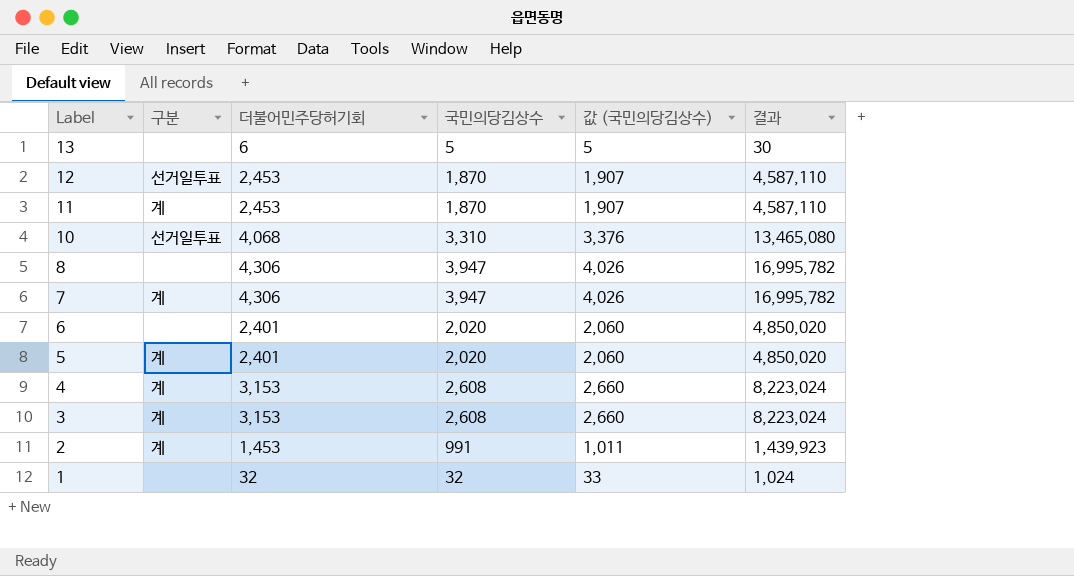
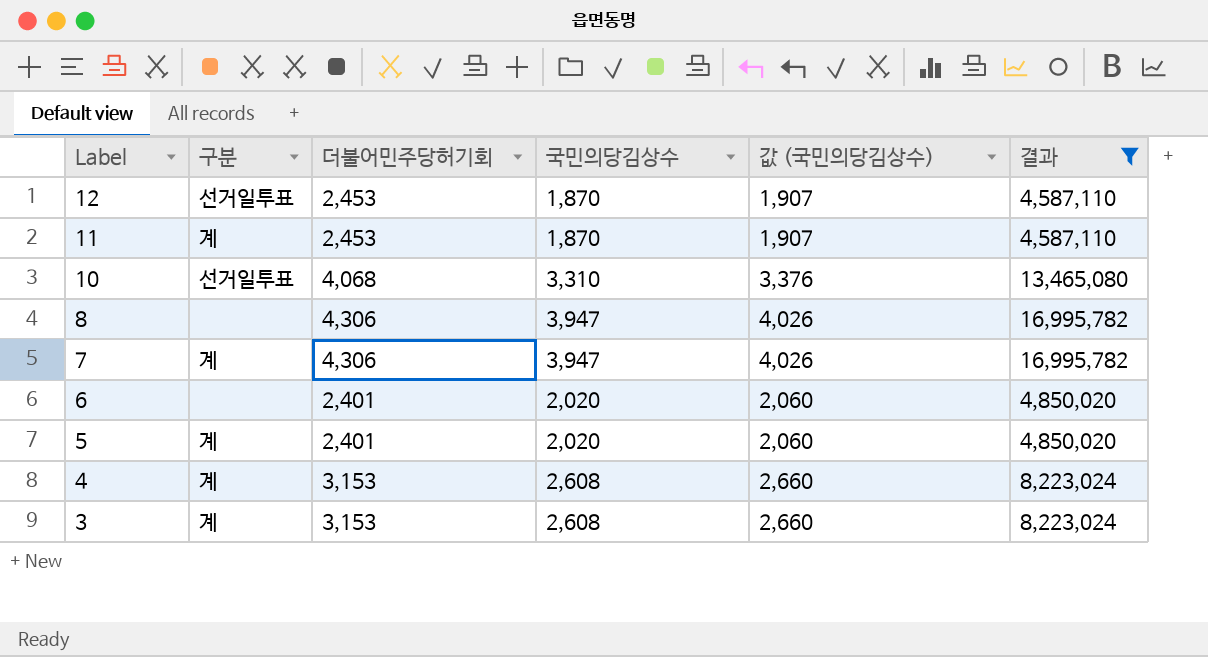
filter: none -> 결과 >= 4,587,110

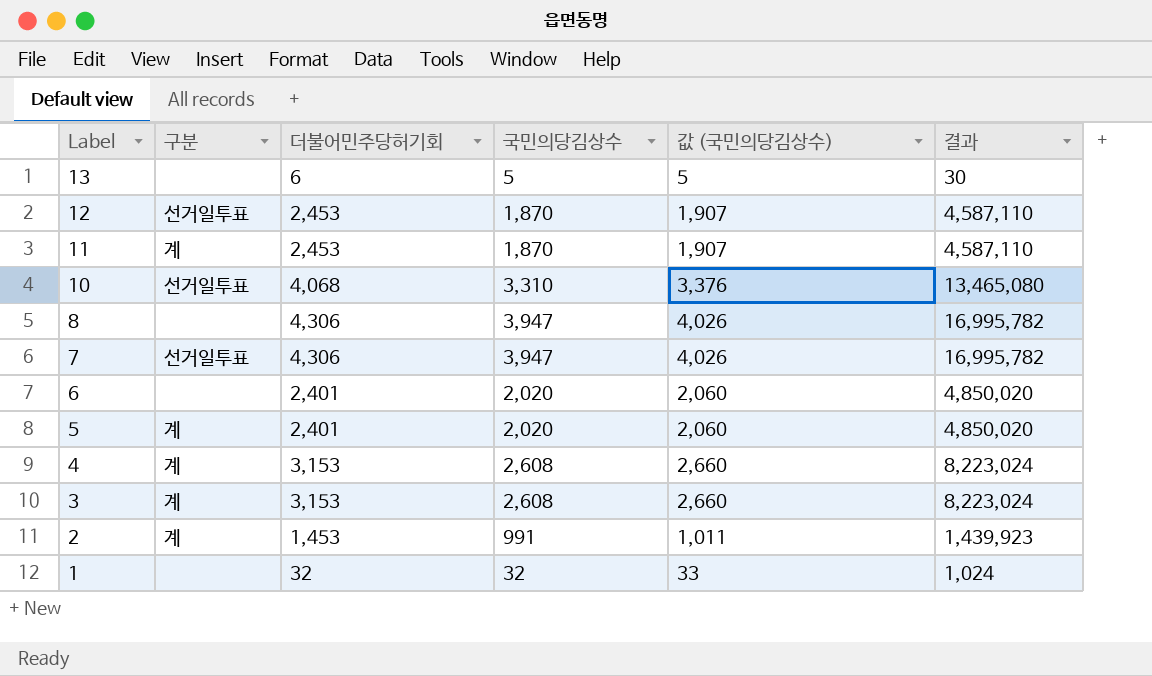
filter: 결과 >= 4,587,110 -> none
7 | 구분: 계 -> 선거일투표

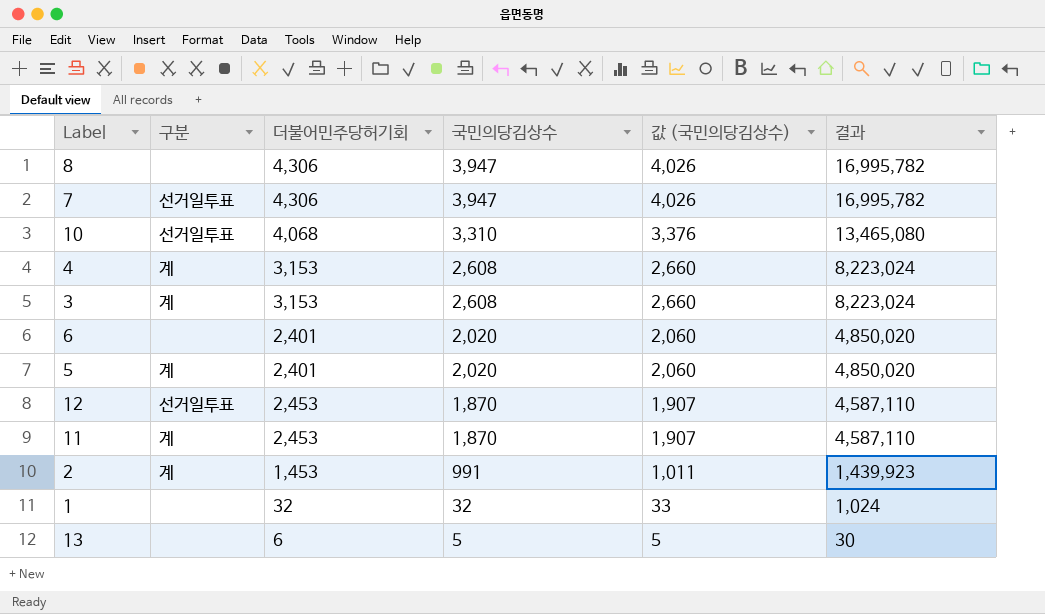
row order: Label descending -> 국민의당김상수 descending

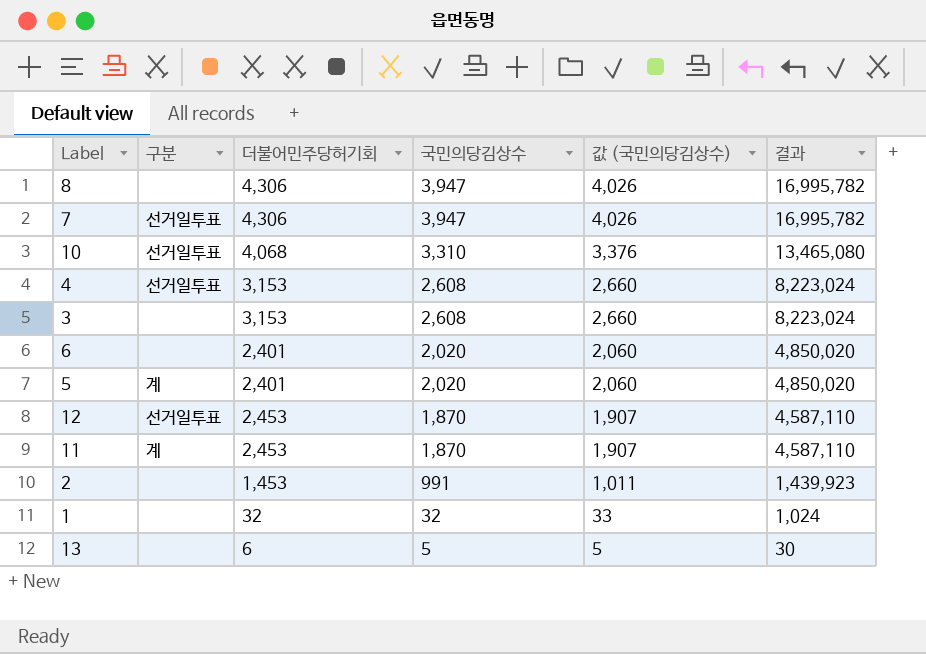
4 | 구분: 계 -> 선거일투표
3 | 구분: 계 -> none
2 | 구분: 계 -> none

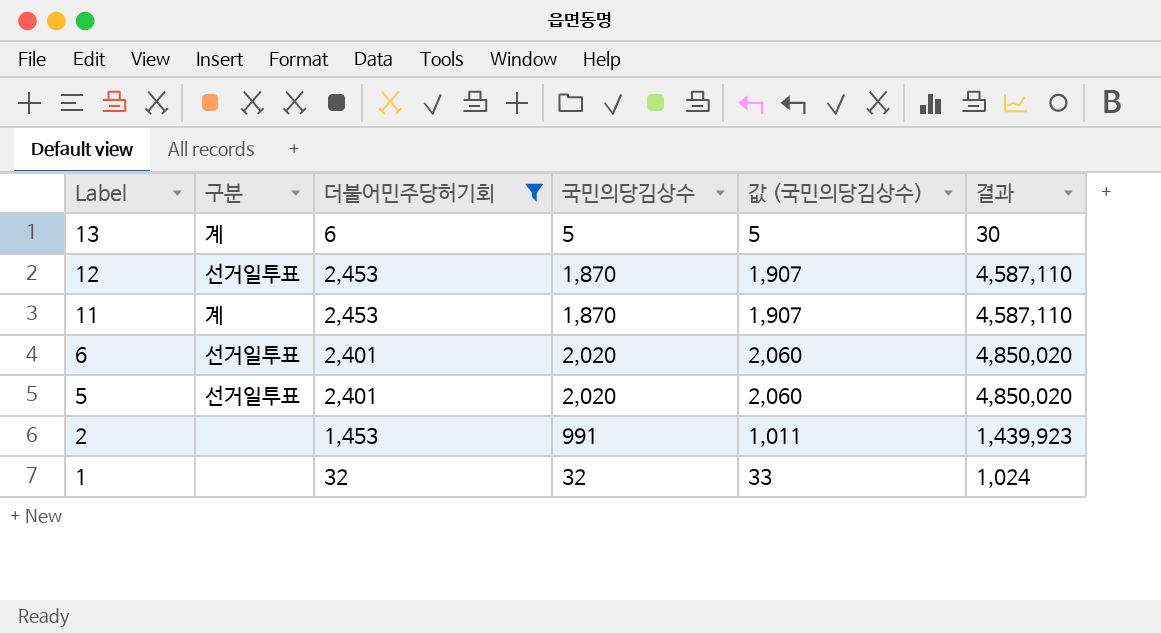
filter: none -> 더불어민주당허기회 <= 2,453
row order: 국민의당김상수 descending -> Label descending
13 | 구분: none -> 계
6 | 구분: none -> 선거일투표
5 | 구분: 계 -> 선거일투표

